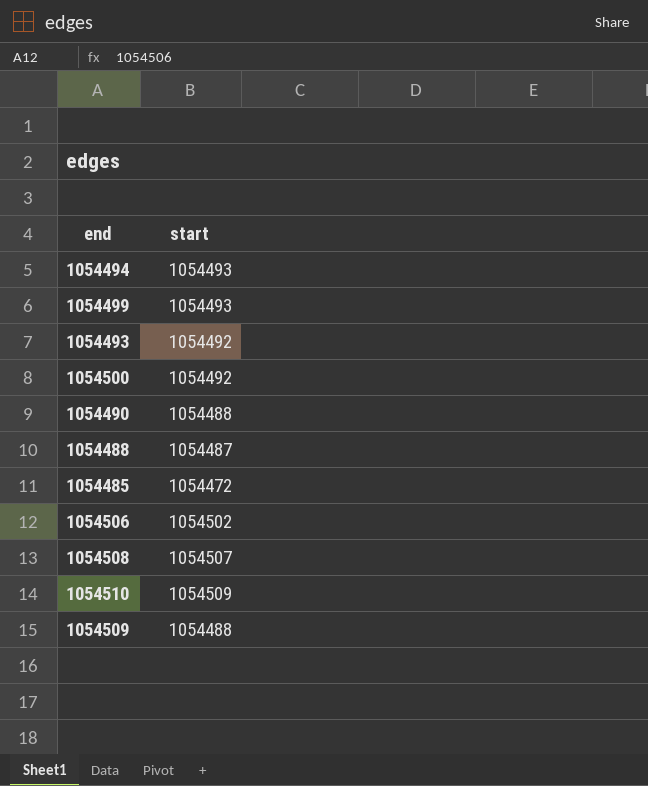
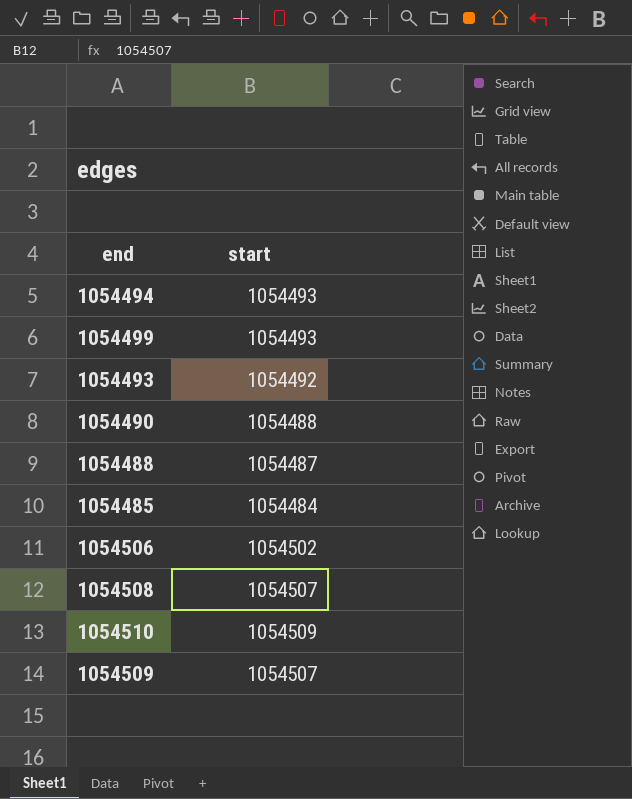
row 1054500: 1054492 -> none
1054485 | start: 1054472 -> 1054484
1054509 | start: 1054488 -> 1054507

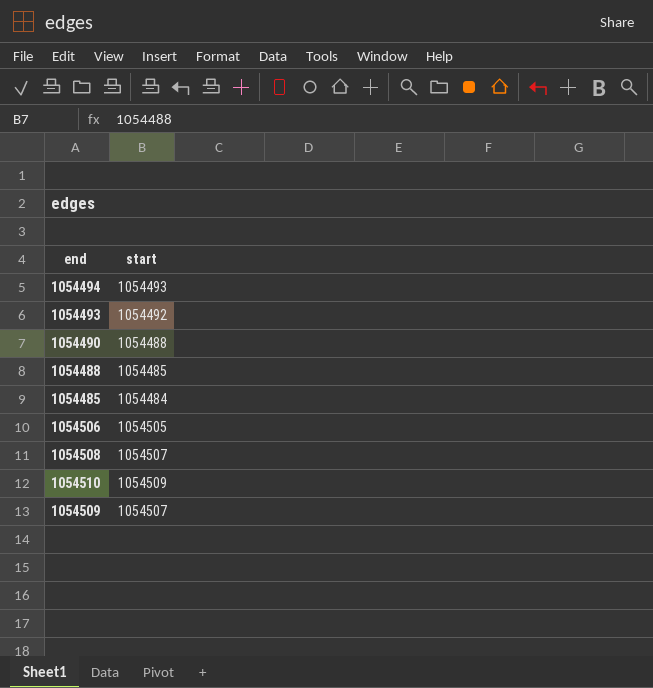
row 1054499: 1054493 -> none
1054488 | start: 1054487 -> 1054485
1054506 | start: 1054502 -> 1054505

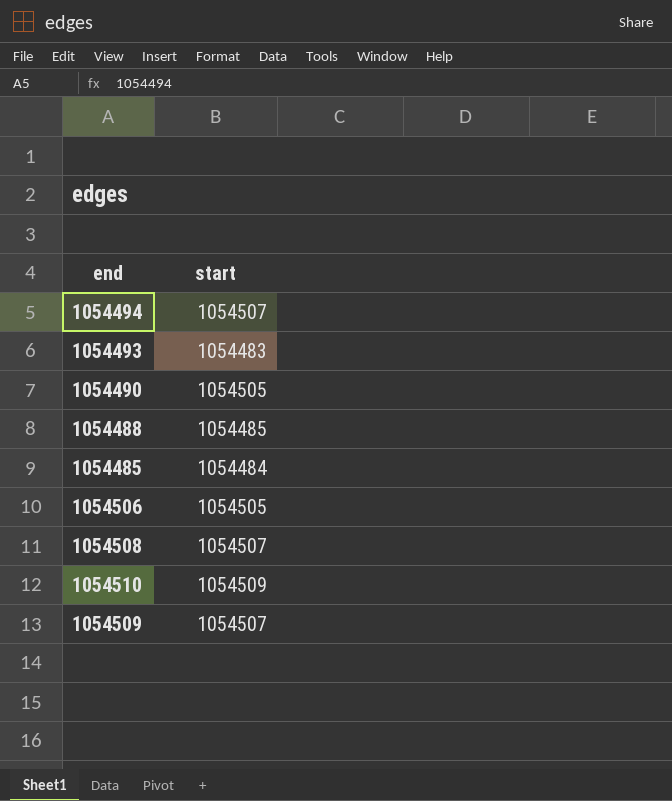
1054494 | start: 1054493 -> 1054507
1054493 | start: 1054492 -> 1054483
1054490 | start: 1054488 -> 1054505

